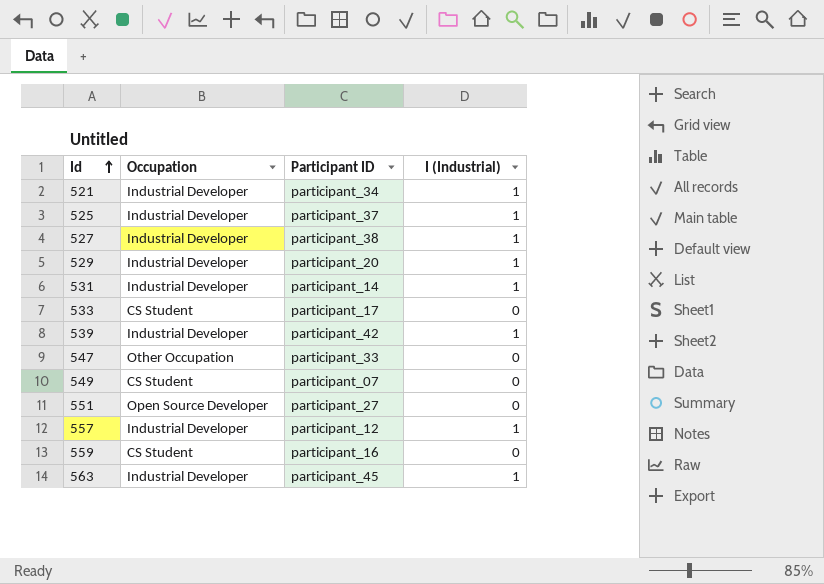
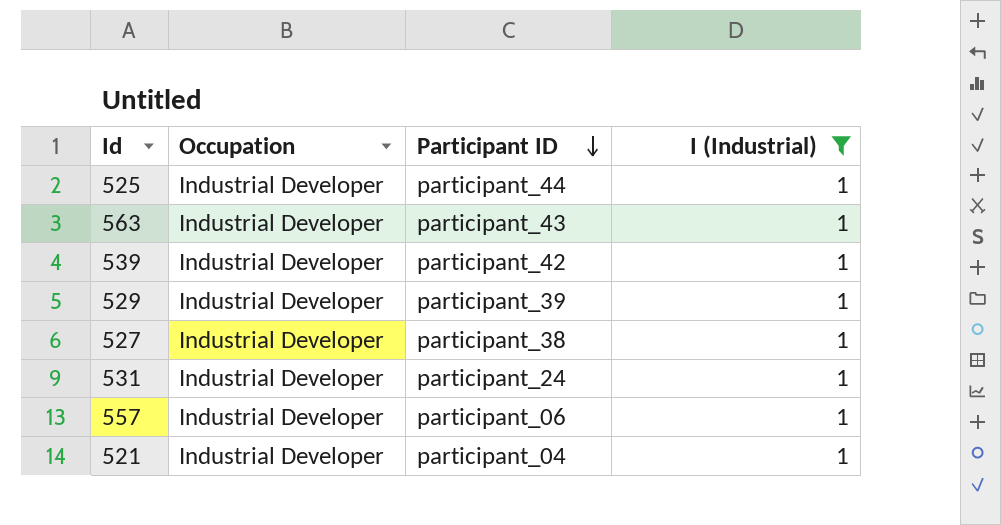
filter: none -> I (Industrial) = 1
row order: Id ascending -> Participant ID descending
525 | Participant ID: participant_37 -> participant_44
563 | Participant ID: participant_45 -> participant_43
529 | Participant ID: participant_20 -> participant_39
531 | Participant ID: participant_14 -> participant_24
557 | Participant ID: participant_12 -> participant_06
521 | Participant ID: participant_34 -> participant_04

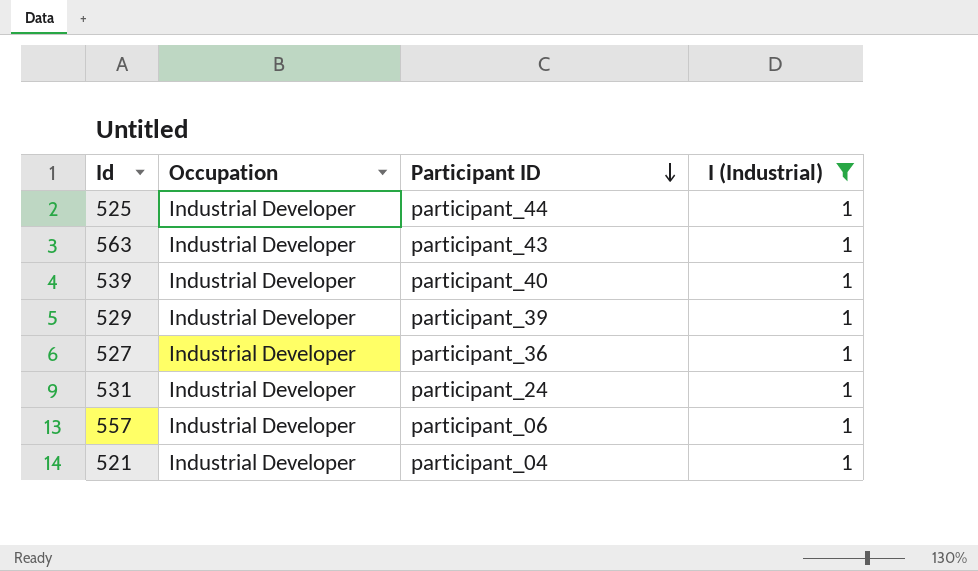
539 | Participant ID: participant_42 -> participant_40
527 | Participant ID: participant_38 -> participant_36

